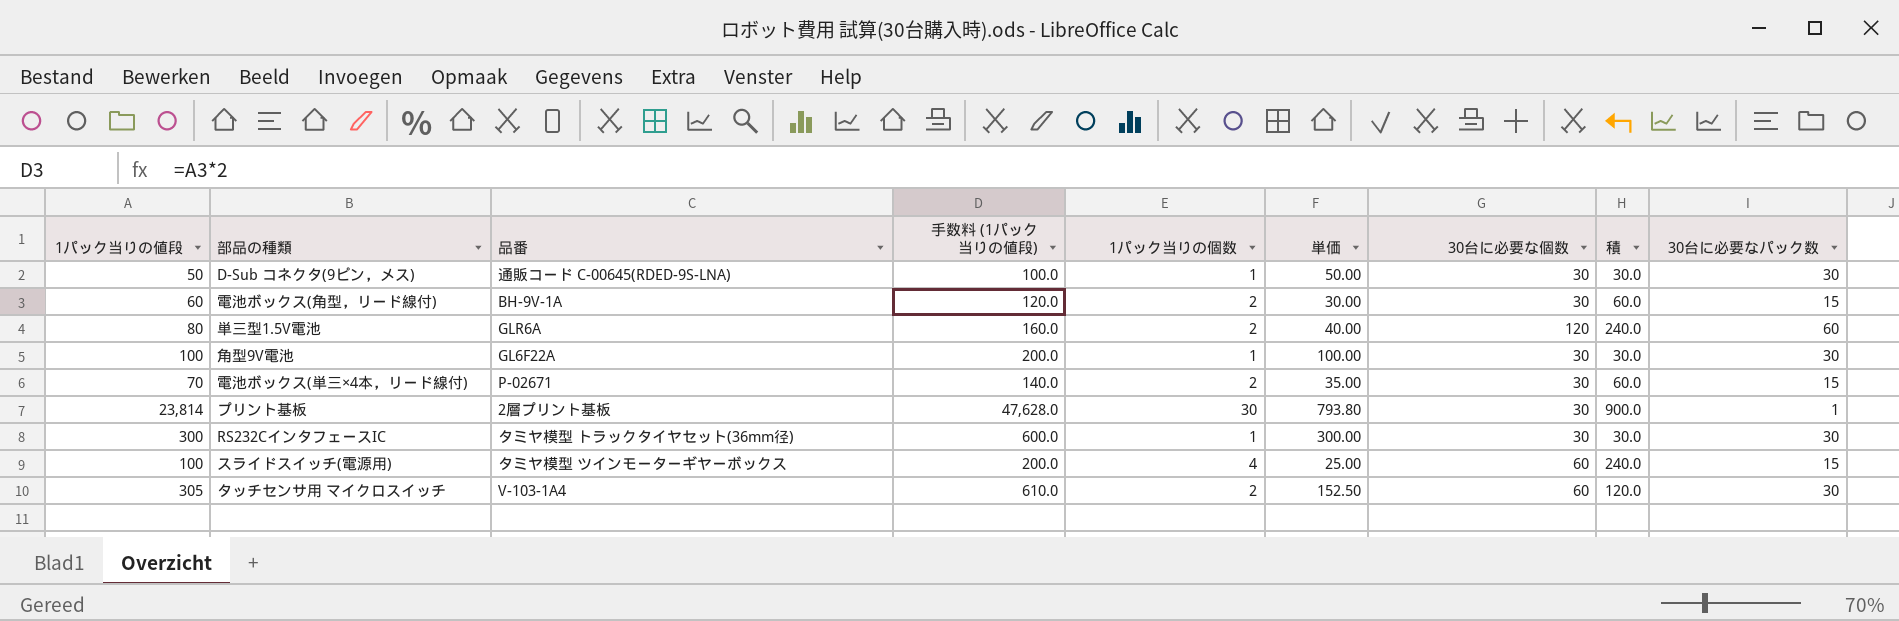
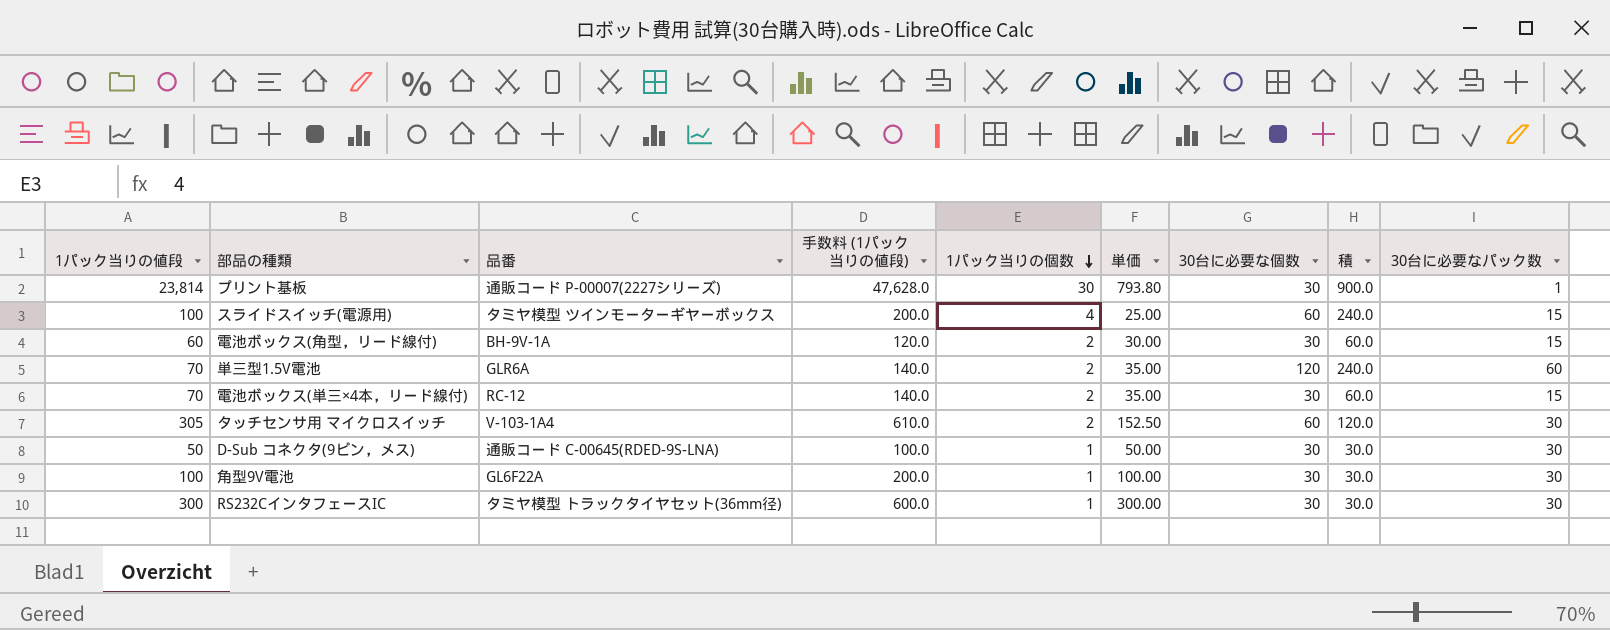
row order: none -> 1パック当りの個数 descending
プリント基板 | 品番: 2層プリント基板 -> 通販コード P-00007(2227シリーズ)
単三型1.5V電池 | 1パック当りの値段: 80 -> 70
単三型1.5V電池 | 手数料 (1パック当りの値段): 160.0 -> 140.0
単三型1.5V電池 | 単価: 40.00 -> 35.00
電池ボックス(単三×4本，リード線付) | 品番: P-02671 -> RC-12

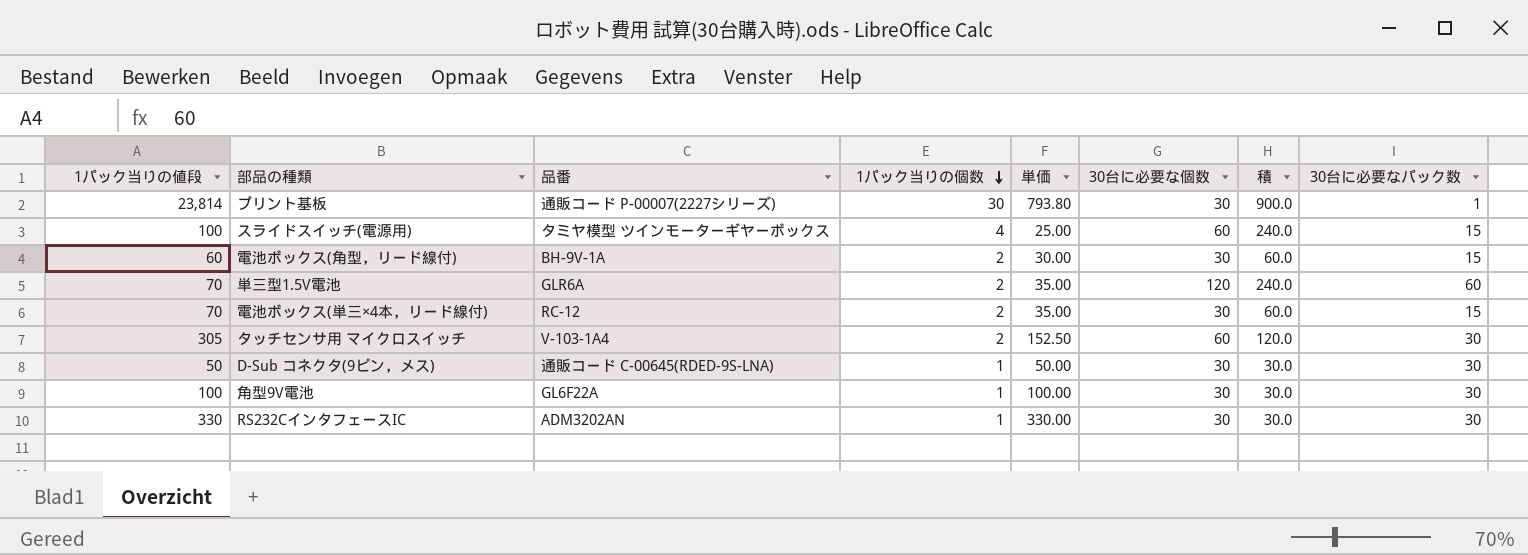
column 手数料 (1パック当りの値段) | formula: [1パック当りの値段] * 2 -> none
RS232CインタフェースIC | 1パック当りの値段: 300 -> 330
RS232CインタフェースIC | 品番: タミヤ模型 トラックタイヤセット(36mm径) -> ADM3202AN
RS232CインタフェースIC | 単価: 300.00 -> 330.00

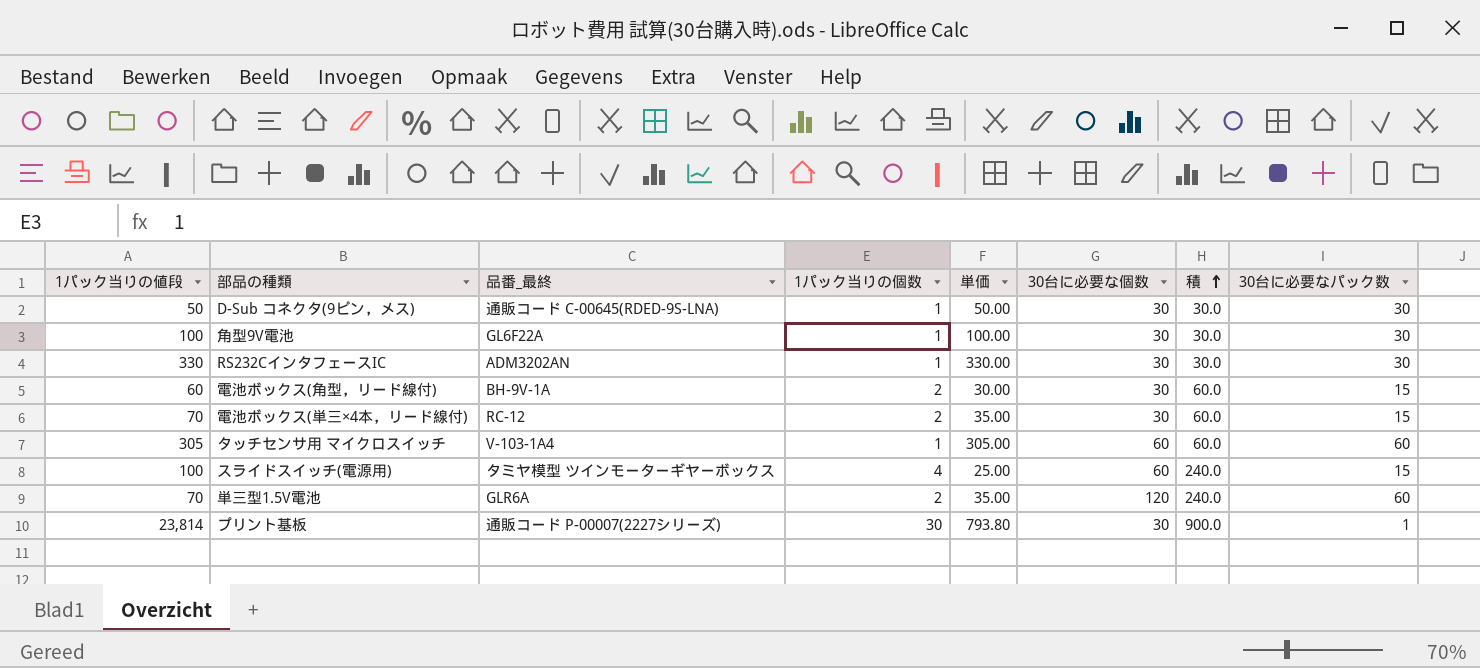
row order: 1パック当りの個数 descending -> 積 ascending
column name: 品番 -> 品番_最終
タッチセンサ用 マイクロスイッチ | 1パック当りの個数: 2 -> 1
タッチセンサ用 マイクロスイッチ | 単価: 152.50 -> 305.00
タッチセンサ用 マイクロスイッチ | 積: 120.0 -> 60.0
タッチセンサ用 マイクロスイッチ | 30台に必要なパック数: 30 -> 60

